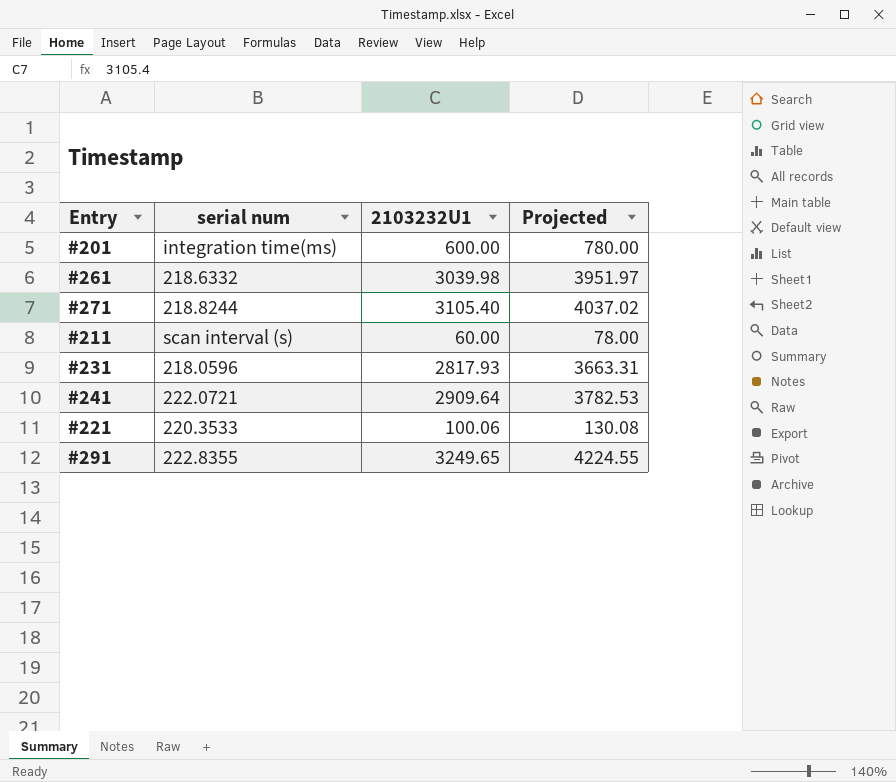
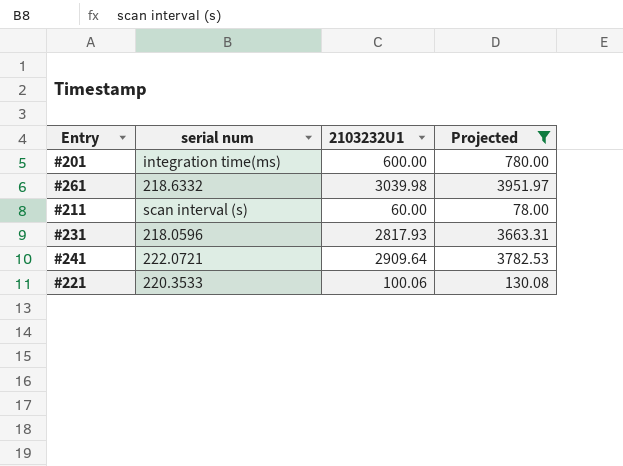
filter: none -> Projected <= 3951.97

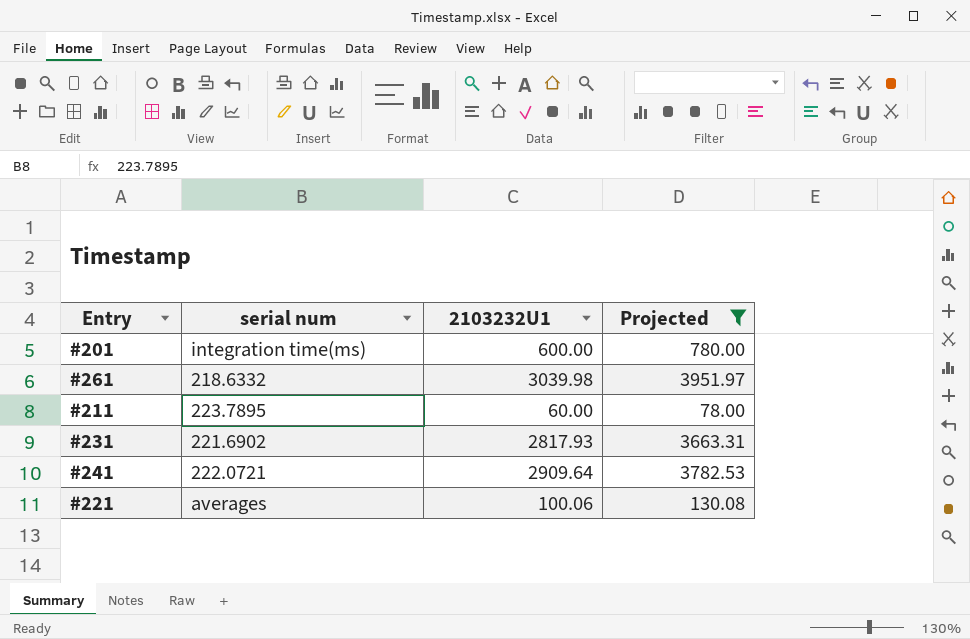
#211 | serial num: scan interval (s) -> 223.7895
#231 | serial num: 218.0596 -> 221.6902
#221 | serial num: 220.3533 -> averages

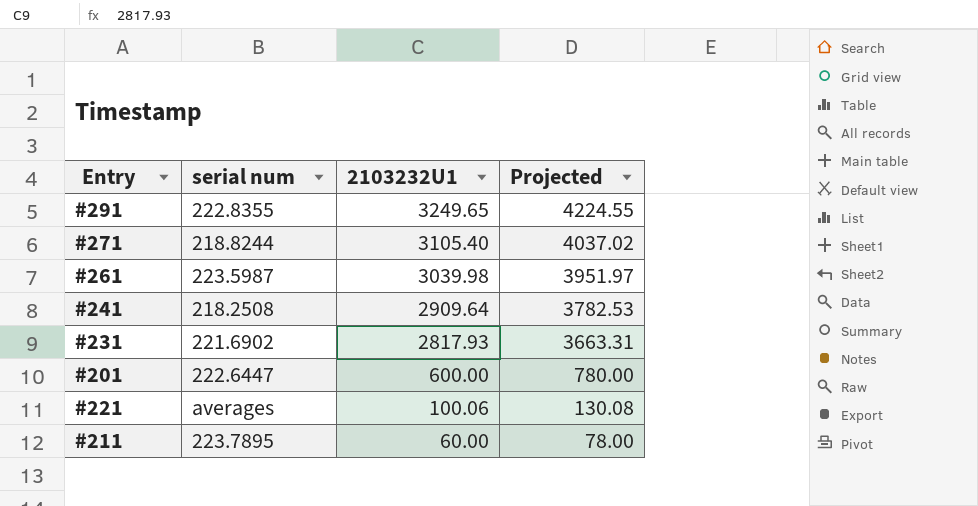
filter: Projected <= 3951.97 -> none
row order: none -> 2103232U1 descending
#261 | serial num: 218.6332 -> 223.5987
#241 | serial num: 222.0721 -> 218.2508
#201 | serial num: integration time(ms) -> 222.6447

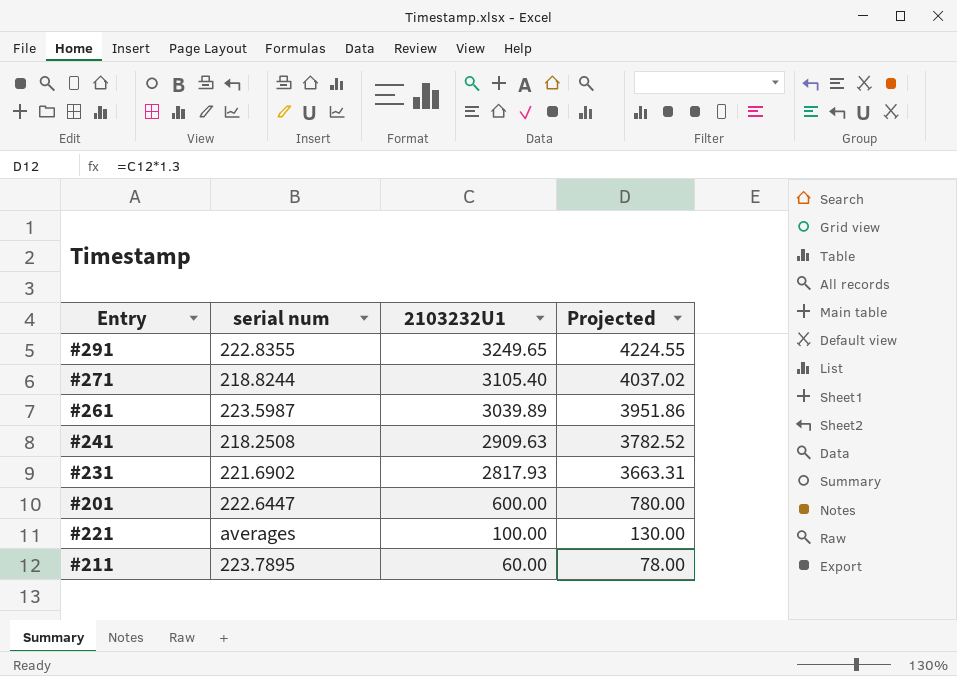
#261 | 2103232U1: 3039.98 -> 3039.89
#261 | Projected: 3951.97 -> 3951.86
#241 | 2103232U1: 2909.64 -> 2909.63
#241 | Projected: 3782.53 -> 3782.52
#221 | 2103232U1: 100.06 -> 100.00
#221 | Projected: 130.08 -> 130.00

